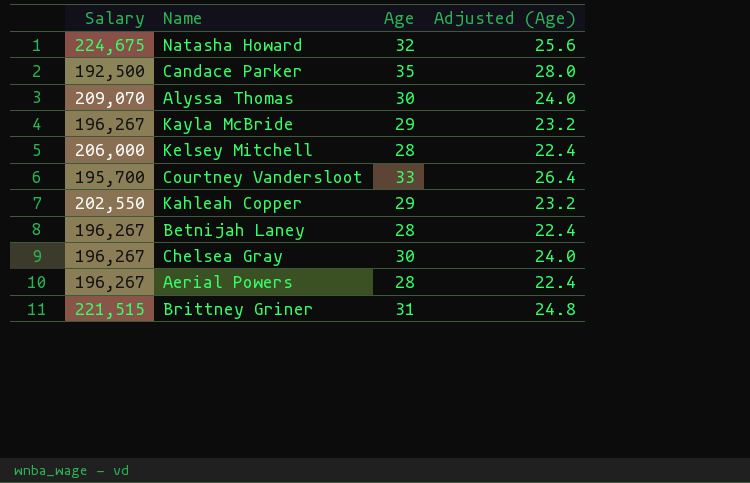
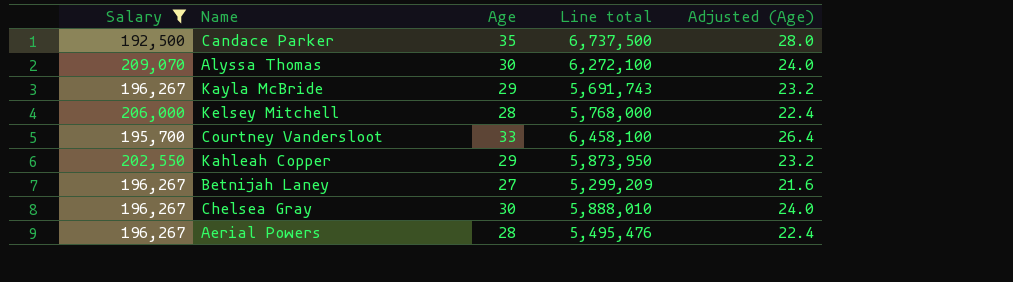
filter: none -> Salary <= 209,070
column Line total | formula: none -> [Salary] * [Age]
Betnijah Laney | Age: 28 -> 27
Betnijah Laney | Adjusted (Age): 22.4 -> 21.6

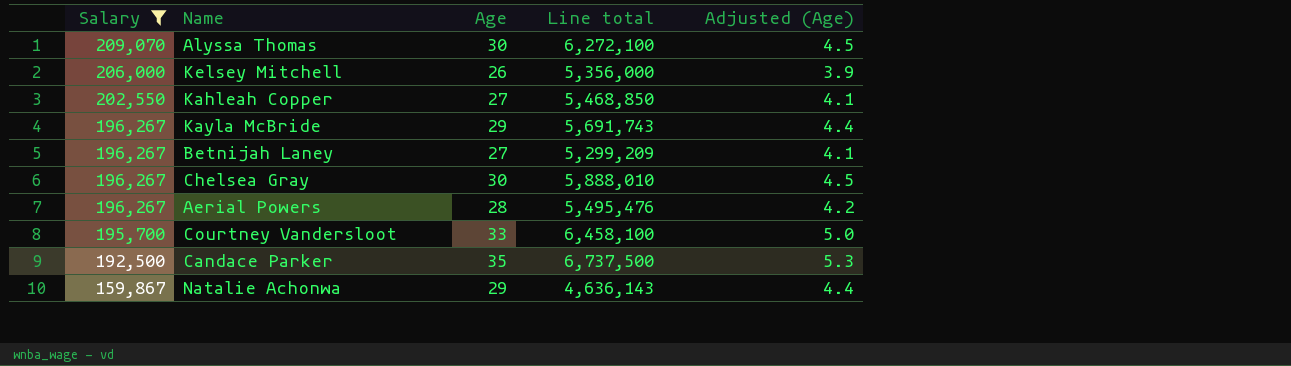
row order: none -> Salary descending
column Adjusted (Age) | formula: [Age] * 0.8 -> [Age] * 0.15
Kelsey Mitchell | Age: 28 -> 26
Kelsey Mitchell | Line total: 5,768,000 -> 5,356,000
Kahleah Copper | Age: 29 -> 27
Kahleah Copper | Line total: 5,873,950 -> 5,468,850
row Natalie Achonwa: none -> 159,867 | 29 | 4,636,143 | 4.4

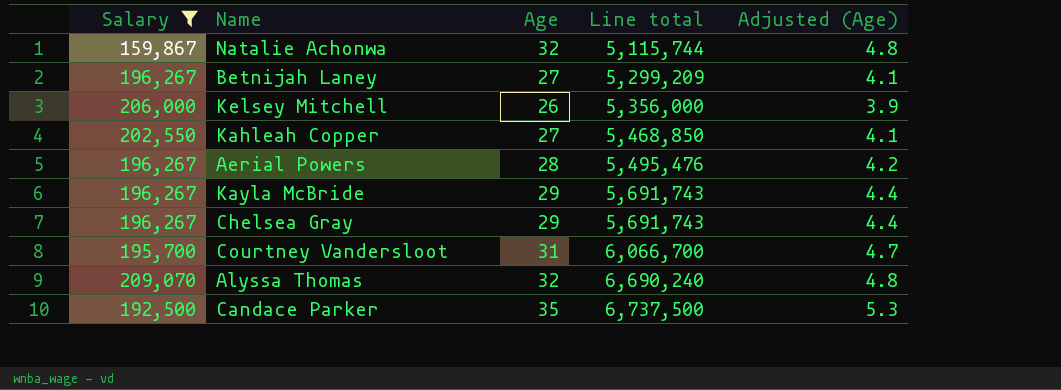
row order: Salary descending -> Line total ascending
Natalie Achonwa | Age: 29 -> 32
Natalie Achonwa | Line total: 4,636,143 -> 5,115,744
Natalie Achonwa | Adjusted (Age): 4.4 -> 4.8
Chelsea Gray | Age: 30 -> 29
Chelsea Gray | Line total: 5,888,010 -> 5,691,743
Chelsea Gray | Adjusted (Age): 4.5 -> 4.4
Courtney Vandersloot | Age: 33 -> 31
Courtney Vandersloot | Line total: 6,458,100 -> 6,066,700
Courtney Vandersloot | Adjusted (Age): 5.0 -> 4.7
Alyssa Thomas | Age: 30 -> 32
Alyssa Thomas | Line total: 6,272,100 -> 6,690,240
Alyssa Thomas | Adjusted (Age): 4.5 -> 4.8

